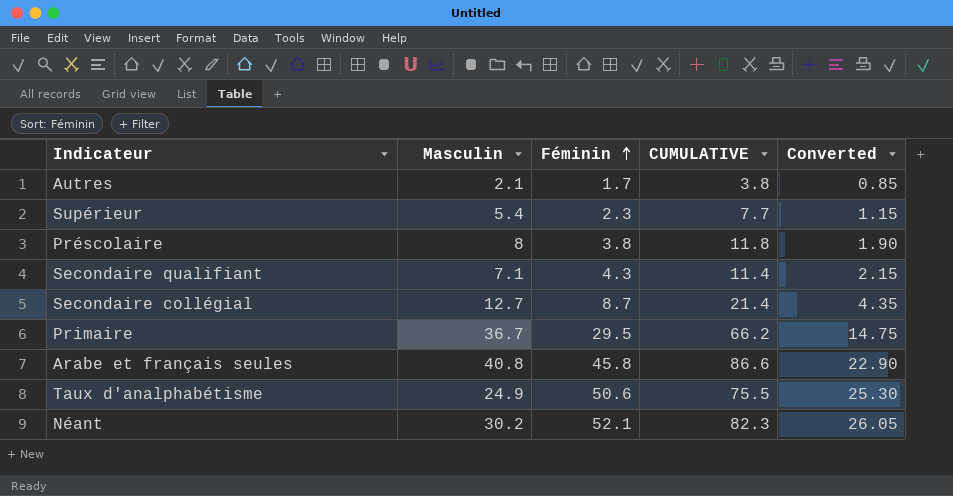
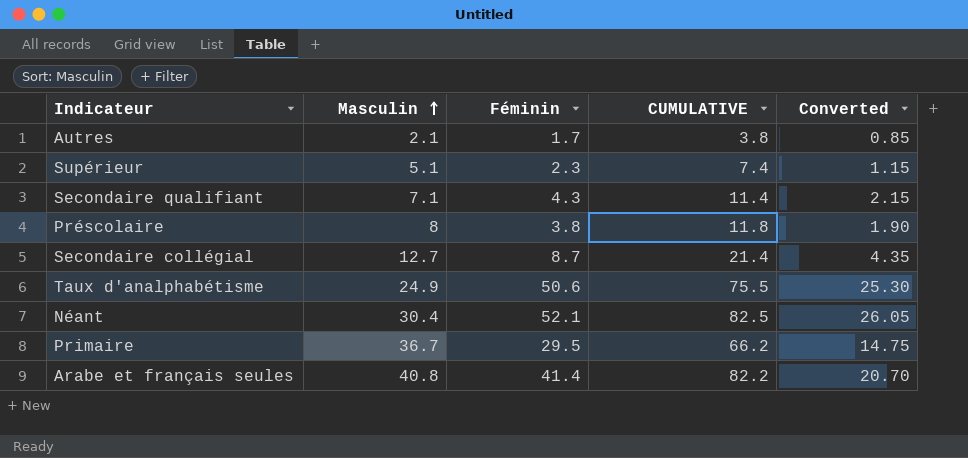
row order: Féminin ascending -> Masculin ascending
Supérieur | Masculin: 5.4 -> 5.1
Supérieur | CUMULATIVE: 7.7 -> 7.4
Néant | Masculin: 30.2 -> 30.4
Néant | CUMULATIVE: 82.3 -> 82.5
Arabe et français seules | Féminin: 45.8 -> 41.4
Arabe et français seules | CUMULATIVE: 86.6 -> 82.2
Arabe et français seules | Converted: 22.90 -> 20.70

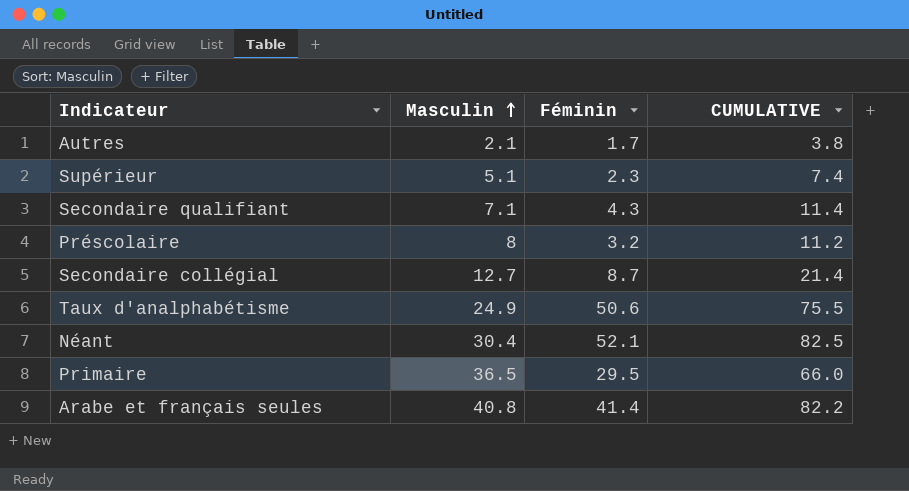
column Converted | formula: [Féminin] * 0.5 -> none
Préscolaire | Féminin: 3.8 -> 3.2
Préscolaire | CUMULATIVE: 11.8 -> 11.2
Primaire | Masculin: 36.7 -> 36.5
Primaire | CUMULATIVE: 66.2 -> 66.0

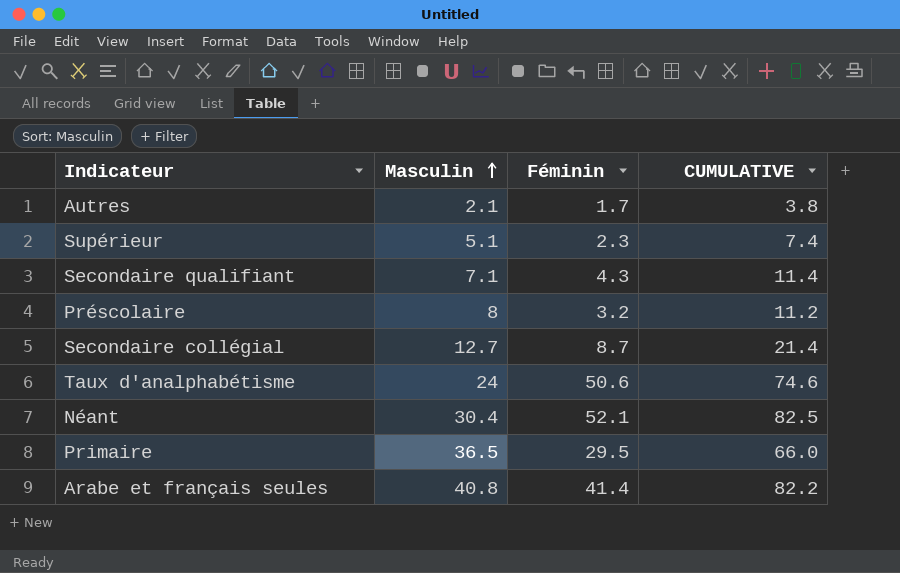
Taux d'analphabétisme | Masculin: 24.9 -> 24
Taux d'analphabétisme | CUMULATIVE: 75.5 -> 74.6

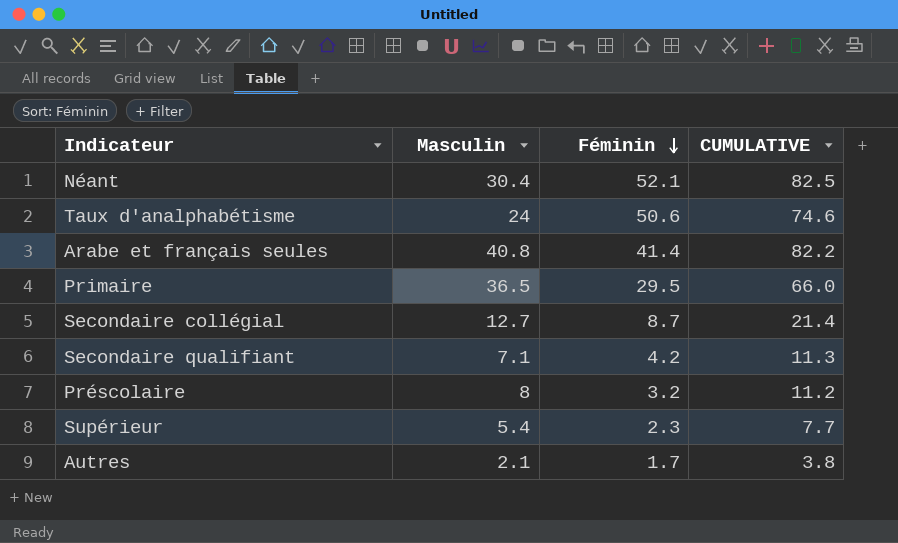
row order: Masculin ascending -> Féminin descending
Secondaire qualifiant | Féminin: 4.3 -> 4.2
Secondaire qualifiant | CUMULATIVE: 11.4 -> 11.3
Supérieur | Masculin: 5.1 -> 5.4
Supérieur | CUMULATIVE: 7.4 -> 7.7

